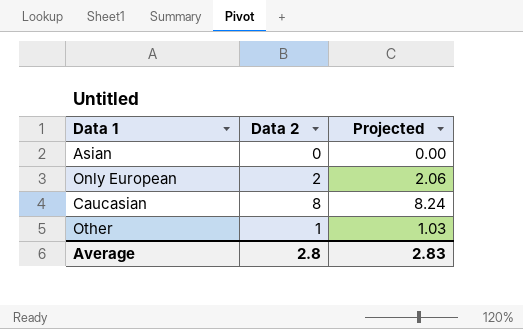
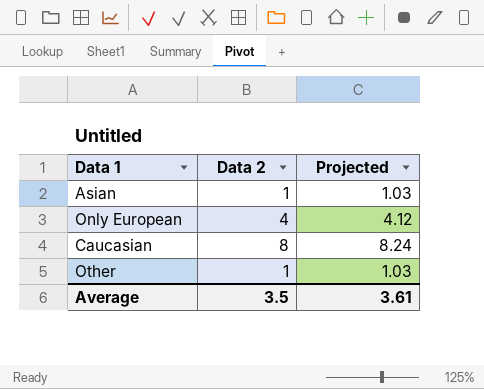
Asian | Data 2: 0 -> 1
Asian | Projected: 0.00 -> 1.03
Only European | Data 2: 2 -> 4
Only European | Projected: 2.06 -> 4.12
Average | Data 2: 2.8 -> 3.5
Average | Projected: 2.83 -> 3.61

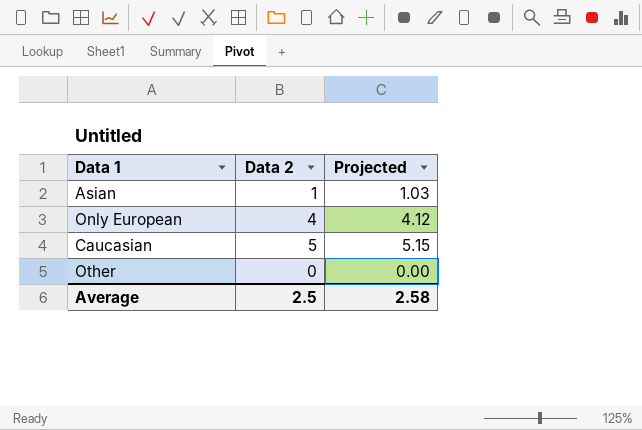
Caucasian | Data 2: 8 -> 5
Caucasian | Projected: 8.24 -> 5.15
Other | Data 2: 1 -> 0
Other | Projected: 1.03 -> 0.00
Average | Data 2: 3.5 -> 2.5
Average | Projected: 3.61 -> 2.58

